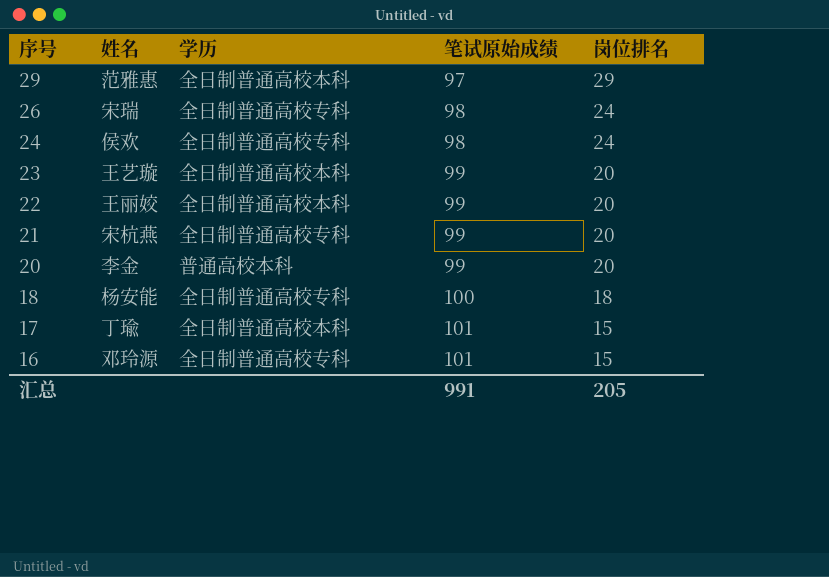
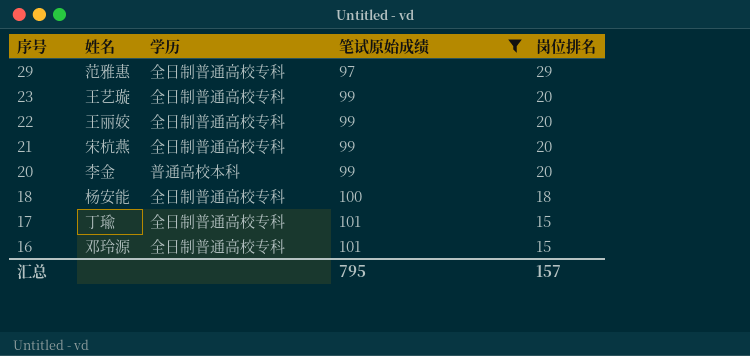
filter: none -> 笔试原始成绩 != 98
29 | 学历: 全日制普通高校本科 -> 全日制普通高校专科
23 | 学历: 全日制普通高校本科 -> 全日制普通高校专科
22 | 学历: 全日制普通高校本科 -> 全日制普通高校专科
17 | 学历: 全日制普通高校本科 -> 全日制普通高校专科
汇总 | 笔试原始成绩: 991 -> 795
汇总 | 岗位排名: 205 -> 157

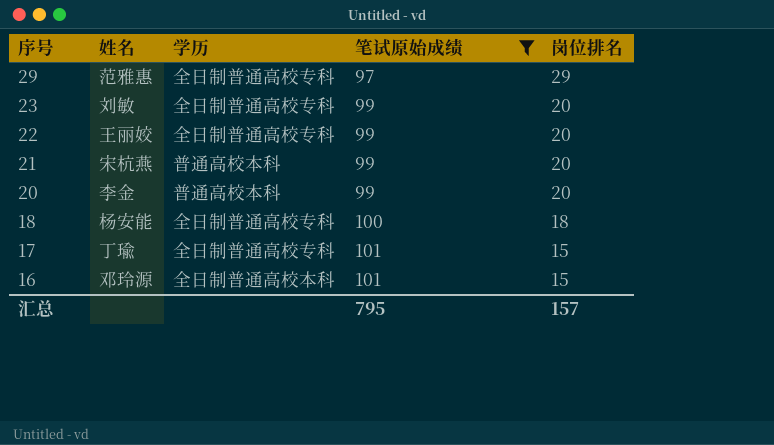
23 | 姓名: 王艺璇 -> 刘敏
21 | 学历: 全日制普通高校专科 -> 普通高校本科
16 | 学历: 全日制普通高校专科 -> 全日制普通高校本科

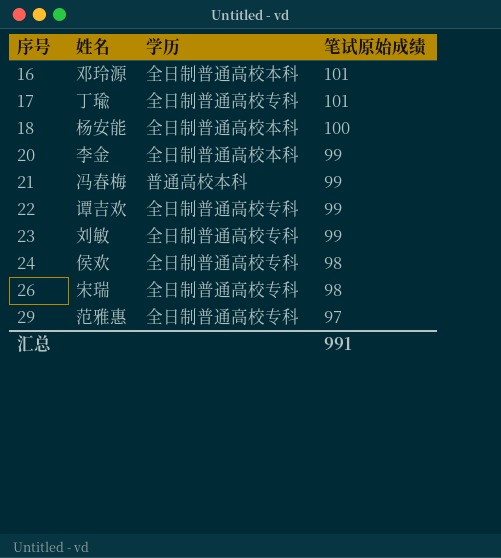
filter: 笔试原始成绩 != 98 -> none
row order: 序号 descending -> 序号 ascending
column 岗位排名 | position: 5 -> none
18 | 学历: 全日制普通高校专科 -> 全日制普通高校本科
20 | 学历: 普通高校本科 -> 全日制普通高校本科
21 | 姓名: 宋杭燕 -> 冯春梅
22 | 姓名: 王丽姣 -> 谭吉欢
汇总 | 笔试原始成绩: 795 -> 991

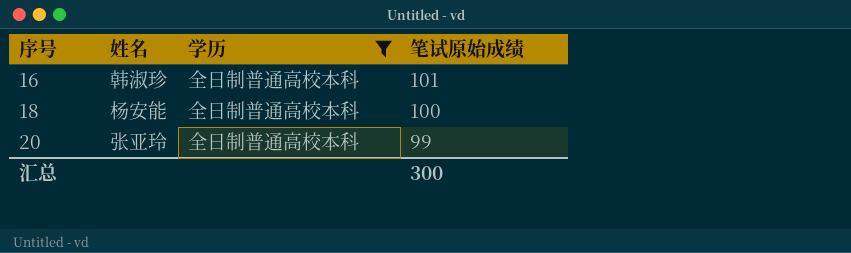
filter: none -> 学历 = 全日制普通高校本科
16 | 姓名: 邓玲源 -> 韩淑珍
20 | 姓名: 李金 -> 张亚玲
汇总 | 笔试原始成绩: 991 -> 300

